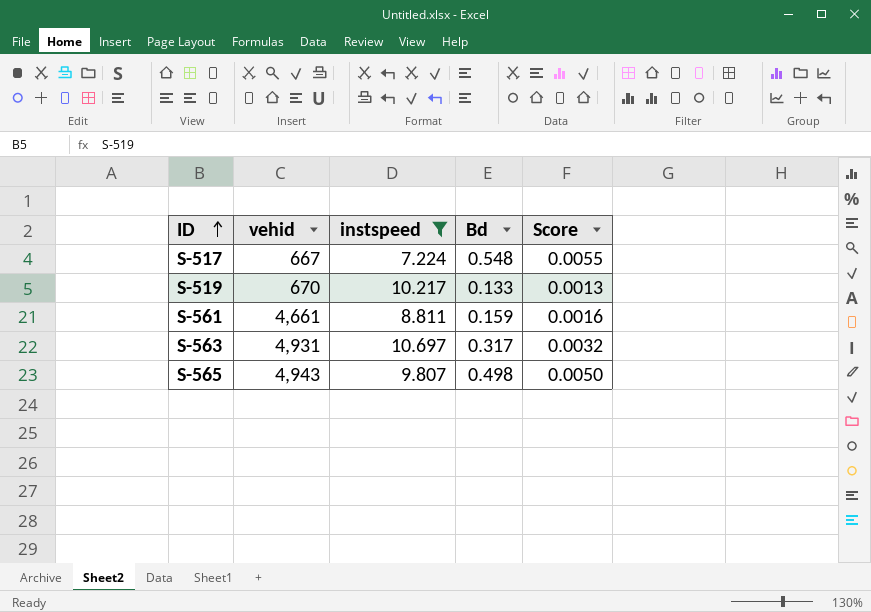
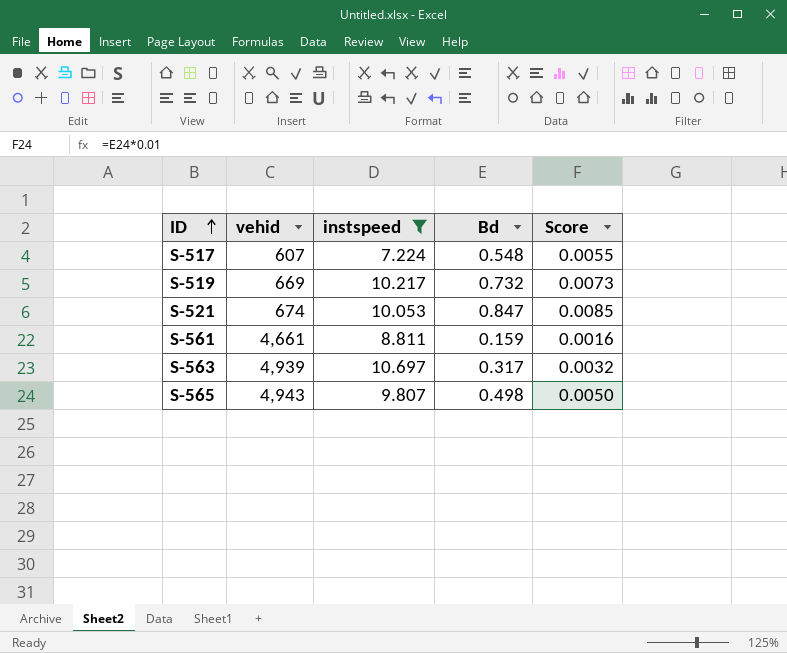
S-517 | vehid: 667 -> 607
S-519 | vehid: 670 -> 669
S-519 | Bd: 0.133 -> 0.732
S-519 | Score: 0.0013 -> 0.0073
row S-521: none -> 674 | 10.053 | 0.847 | 0.0085
S-563 | vehid: 4,931 -> 4,939

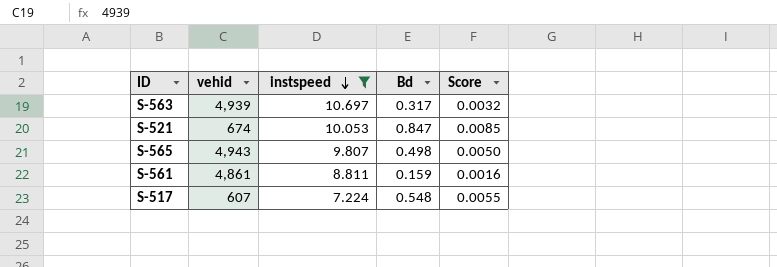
row order: ID ascending -> instspeed descending
row S-519: 669 | 10.217 | 0.732 | 0.0073 -> none
S-561 | vehid: 4,661 -> 4,861

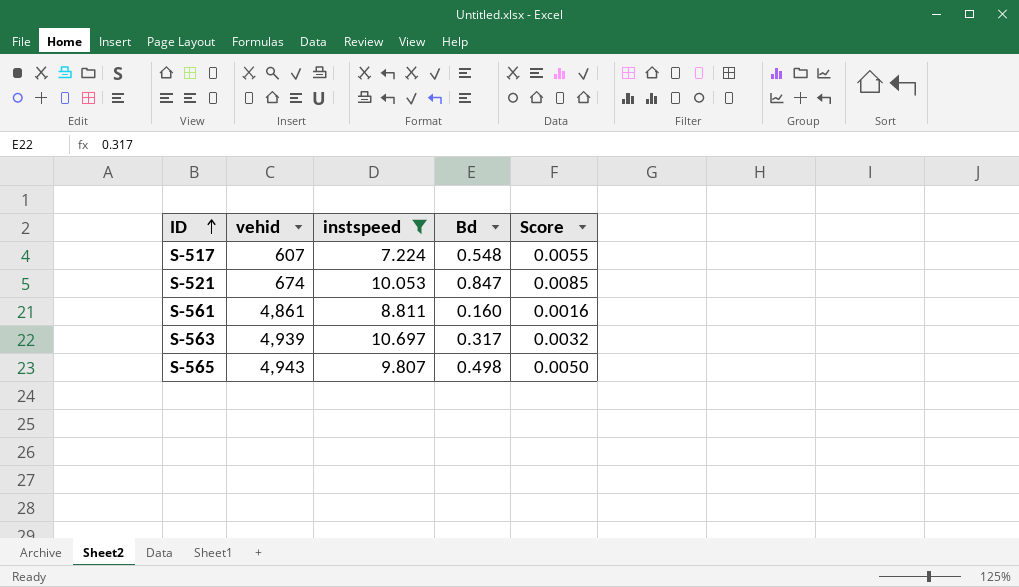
row order: instspeed descending -> ID ascending
S-561 | Bd: 0.159 -> 0.160

